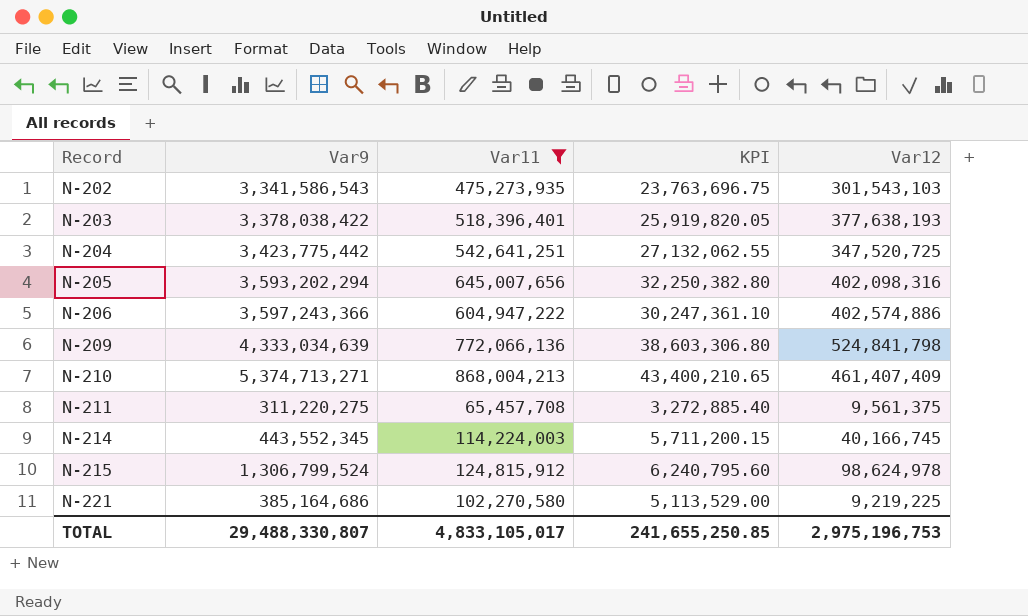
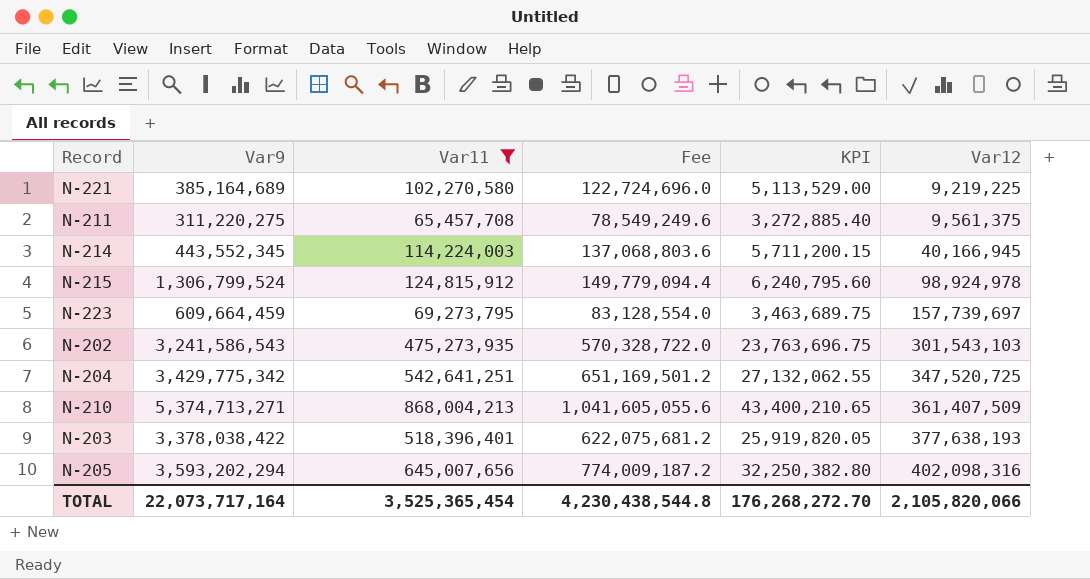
row order: Record ascending -> Var12 ascending
column Fee | formula: none -> [Var11] * 1.2
row N-206: 3,597,243,366 | 604,947,222 | 30,247,361.10 | 402,574,886 -> none
row N-209: 4,333,034,639 | 772,066,136 | 38,603,306.80 | 524,841,798 -> none
N-221 | Var9: 385,164,686 -> 385,164,689
N-214 | Var12: 40,166,745 -> 40,166,945
N-215 | Var12: 98,624,978 -> 98,924,978
row N-223: none -> 609,664,459 | 69,273,795 | 83,128,554.0 | 3,463,689.75 | 157,739,697
N-202 | Var9: 3,341,586,543 -> 3,241,586,543
N-204 | Var9: 3,423,775,442 -> 3,429,775,342
N-210 | Var12: 461,407,409 -> 361,407,509
TOTAL | Var9: 29,488,330,807 -> 22,073,717,164
TOTAL | Var11: 4,833,105,017 -> 3,525,365,454
TOTAL | KPI: 241,655,250.85 -> 176,268,272.70
TOTAL | Var12: 2,975,196,753 -> 2,105,820,066

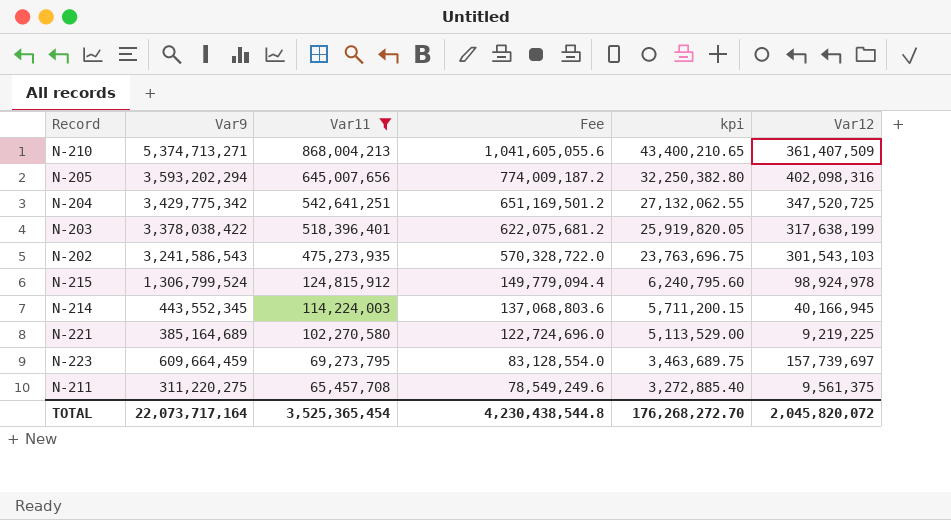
row order: Var12 ascending -> Var11 descending
column name: KPI -> kpi
N-203 | Var12: 377,638,193 -> 317,638,199
TOTAL | Var12: 2,105,820,066 -> 2,045,820,072

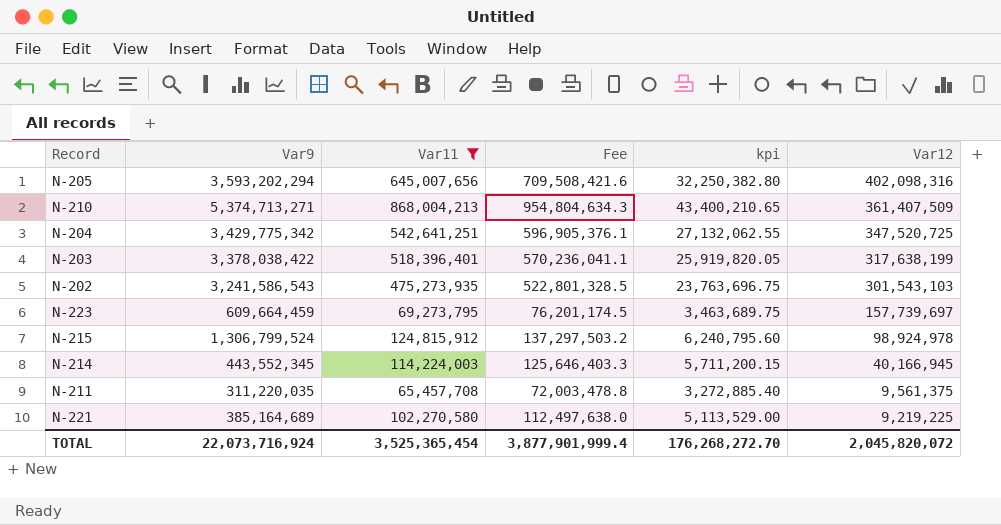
row order: Var11 descending -> Var12 descending
column Fee | formula: [Var11] * 1.2 -> [Var11] * 1.1
N-211 | Var9: 311,220,275 -> 311,220,035
TOTAL | Var9: 22,073,717,164 -> 22,073,716,924
TOTAL | Fee: 4,230,438,544.8 -> 3,877,901,999.4

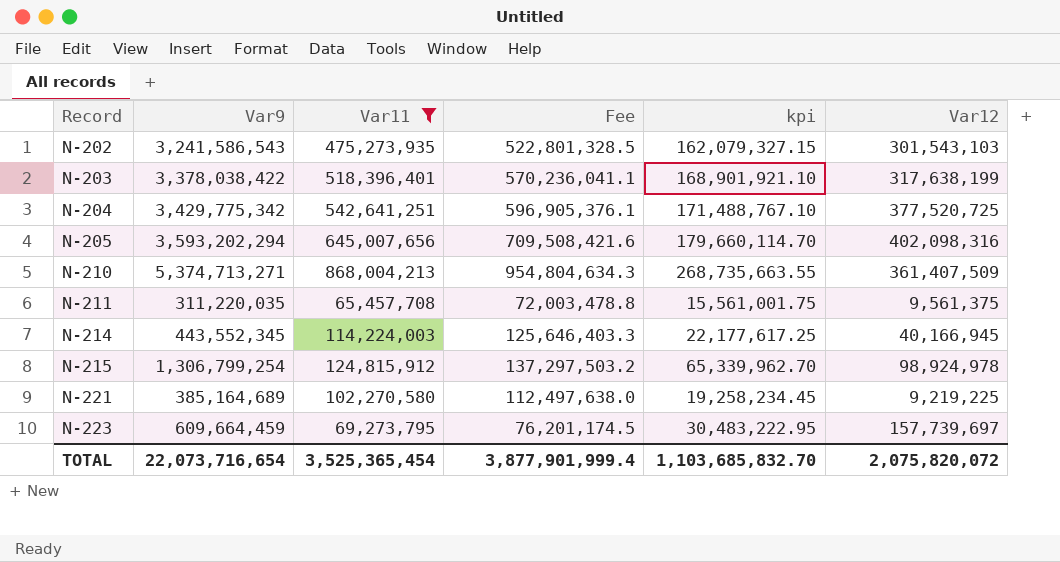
row order: Var12 descending -> Record ascending
column kpi | formula: [Var11] * 0.05 -> [Var9] * 0.05
N-204 | Var12: 347,520,725 -> 377,520,725
N-215 | Var9: 1,306,799,524 -> 1,306,799,254
TOTAL | Var9: 22,073,716,924 -> 22,073,716,654
TOTAL | kpi: 176,268,272.70 -> 1,103,685,832.70
TOTAL | Var12: 2,045,820,072 -> 2,075,820,072

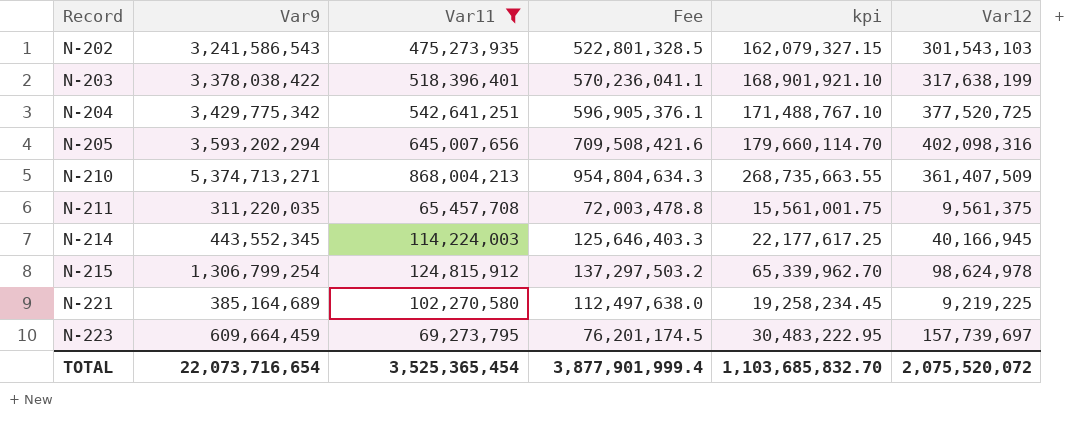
N-215 | Var12: 98,924,978 -> 98,624,978
TOTAL | Var12: 2,075,820,072 -> 2,075,520,072

